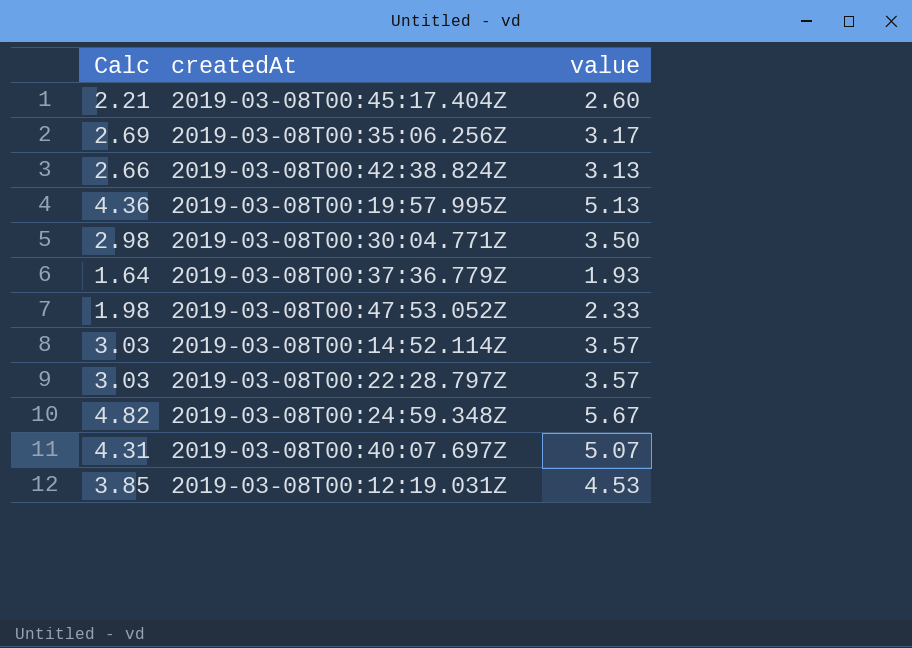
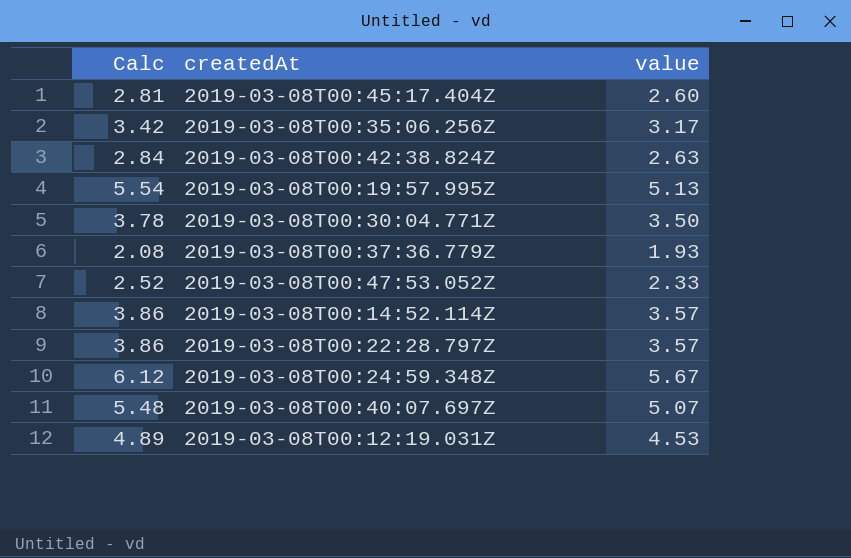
column Calc | formula: [value] * 0.85 -> [value] * 1.08
2019-03-08T00:42:38.824Z | value: 3.13 -> 2.63

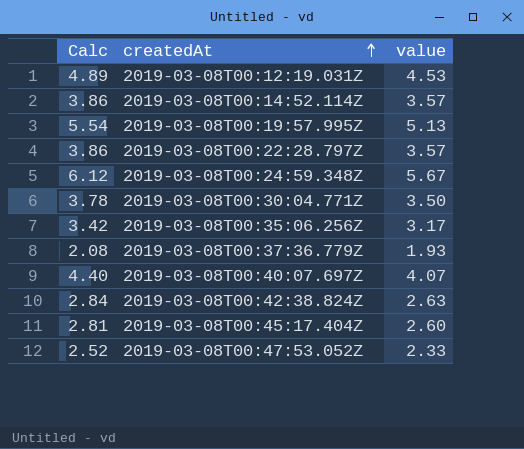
row order: none -> createdAt ascending
2019-03-08T00:40:07.697Z | Calc: 5.48 -> 4.40
2019-03-08T00:40:07.697Z | value: 5.07 -> 4.07

